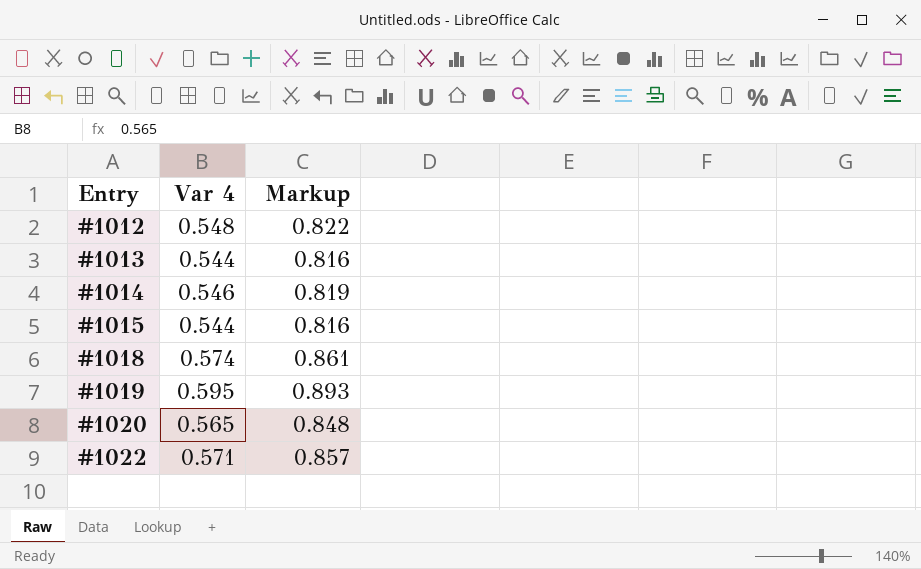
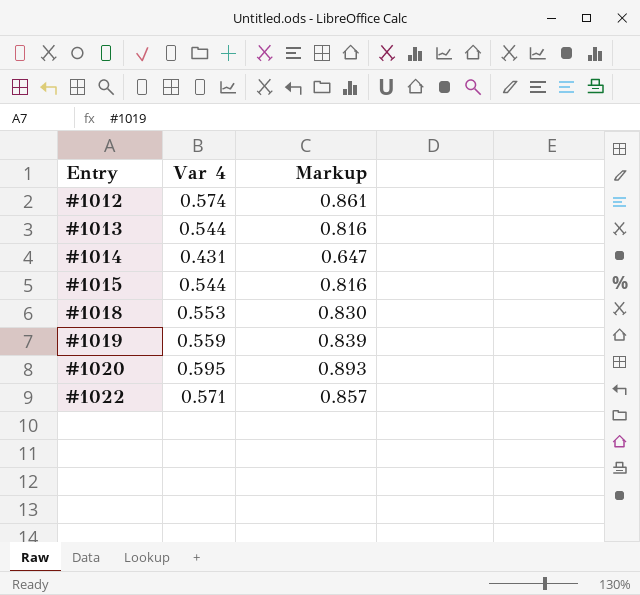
#1012 | Var 4: 0.548 -> 0.574
#1012 | Markup: 0.822 -> 0.861
#1014 | Var 4: 0.546 -> 0.431
#1014 | Markup: 0.819 -> 0.647
#1018 | Var 4: 0.574 -> 0.553
#1018 | Markup: 0.861 -> 0.830
#1019 | Var 4: 0.595 -> 0.559
#1019 | Markup: 0.893 -> 0.839
#1020 | Var 4: 0.565 -> 0.595
#1020 | Markup: 0.848 -> 0.893

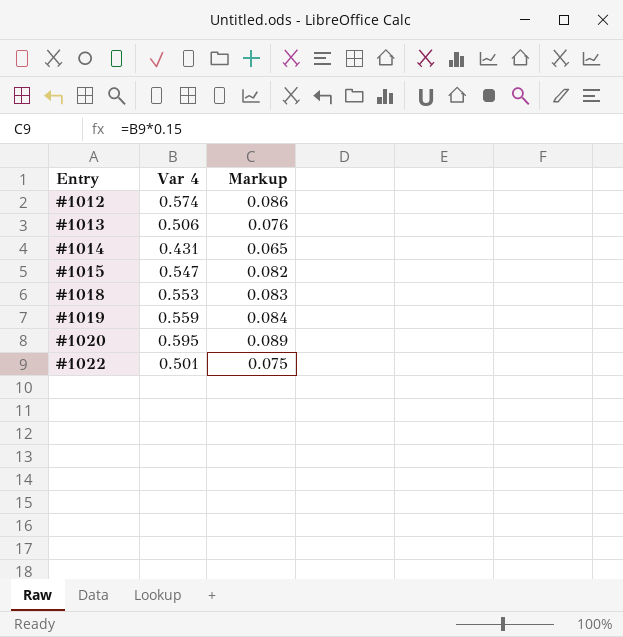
column Markup | formula: [Var 4] * 1.5 -> [Var 4] * 0.15
#1013 | Var 4: 0.544 -> 0.506
#1015 | Var 4: 0.544 -> 0.547
#1022 | Var 4: 0.571 -> 0.501

